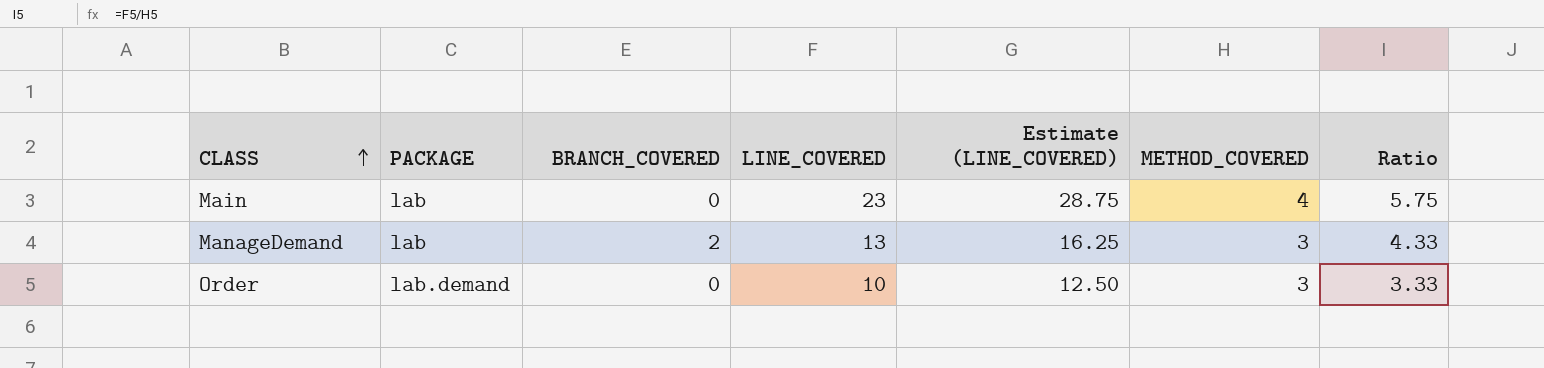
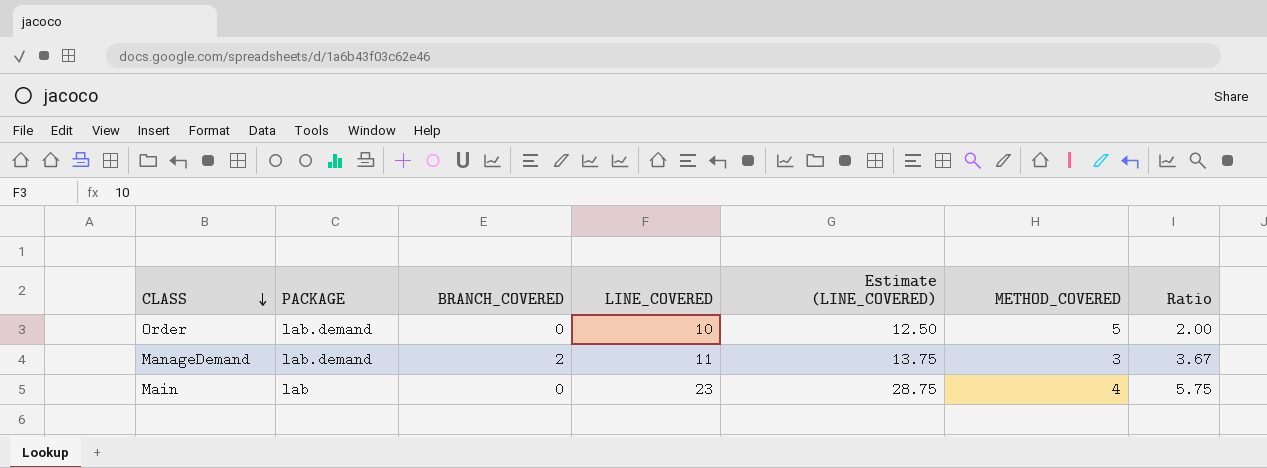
row order: CLASS ascending -> CLASS descending
Order | METHOD_COVERED: 3 -> 5
Order | Ratio: 3.33 -> 2.00
ManageDemand | PACKAGE: lab -> lab.demand
ManageDemand | LINE_COVERED: 13 -> 11
ManageDemand | Estimate (LINE_COVERED): 16.25 -> 13.75
ManageDemand | Ratio: 4.33 -> 3.67

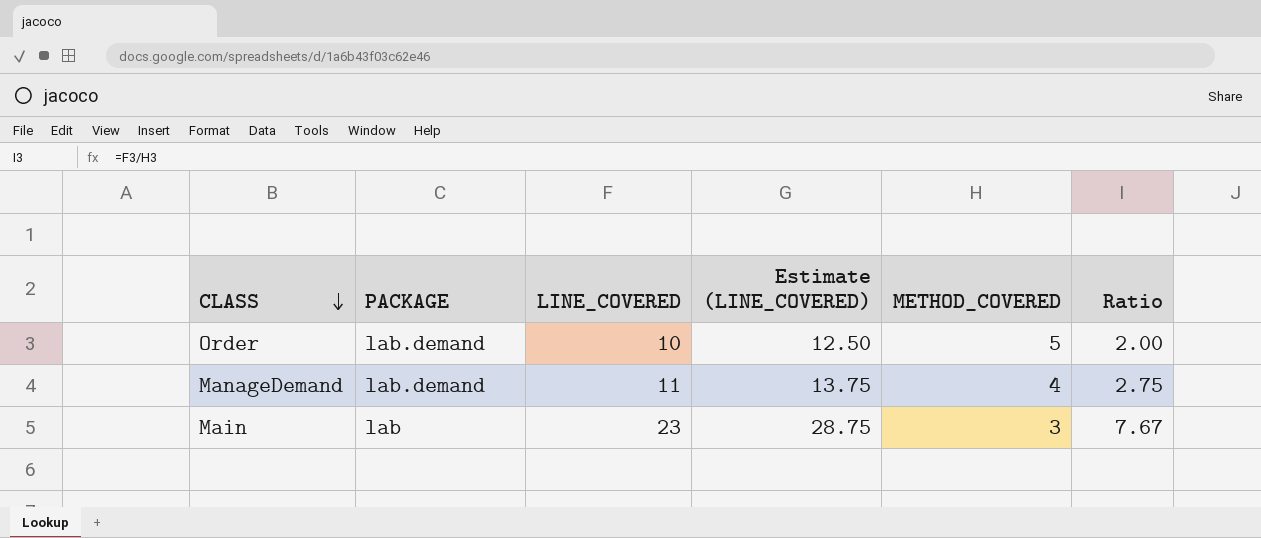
column BRANCH_COVERED | position: 3 -> none
ManageDemand | METHOD_COVERED: 3 -> 4
ManageDemand | Ratio: 3.67 -> 2.75
Main | METHOD_COVERED: 4 -> 3
Main | Ratio: 5.75 -> 7.67

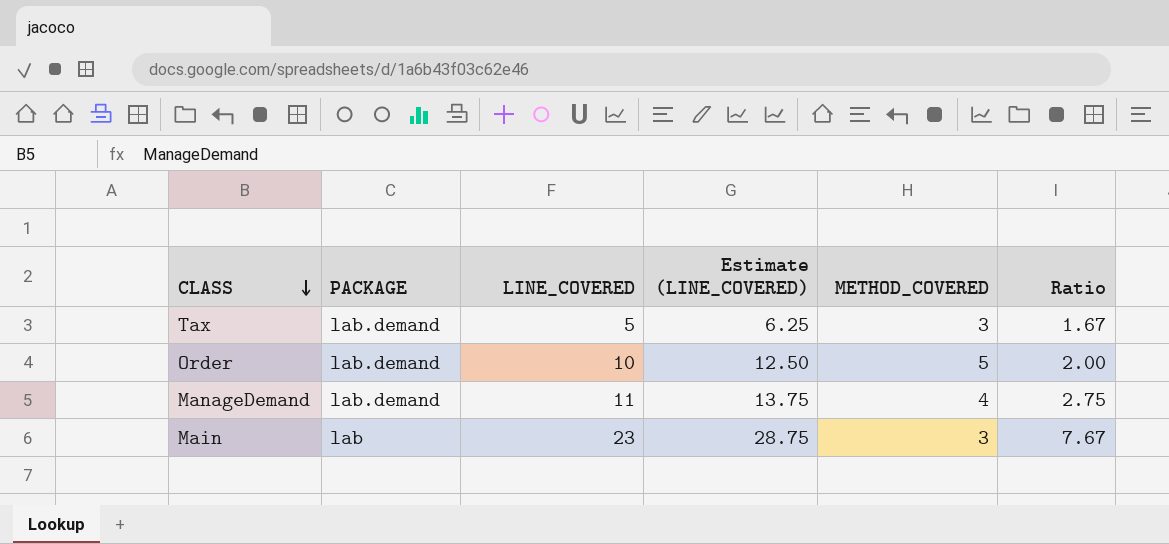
row Tax: none -> lab.demand | 5 | 6.25 | 3 | 1.67

